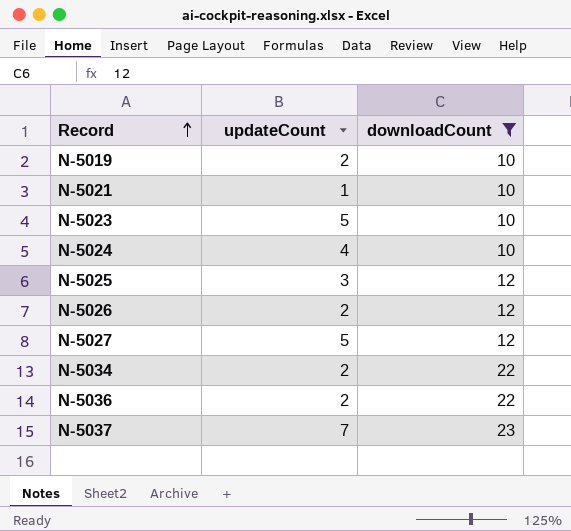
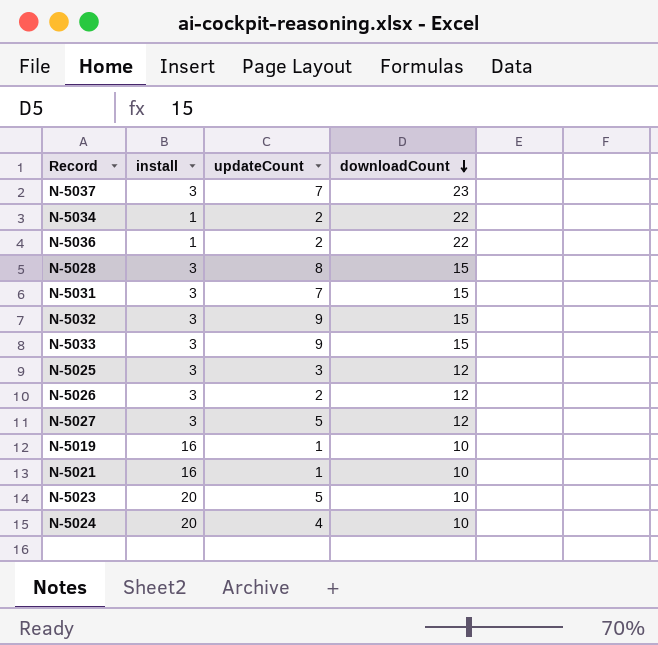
filter: downloadCount != 15 -> none
row order: Record ascending -> downloadCount descending
column install | position: none -> 2
N-5019 | updateCount: 2 -> 1

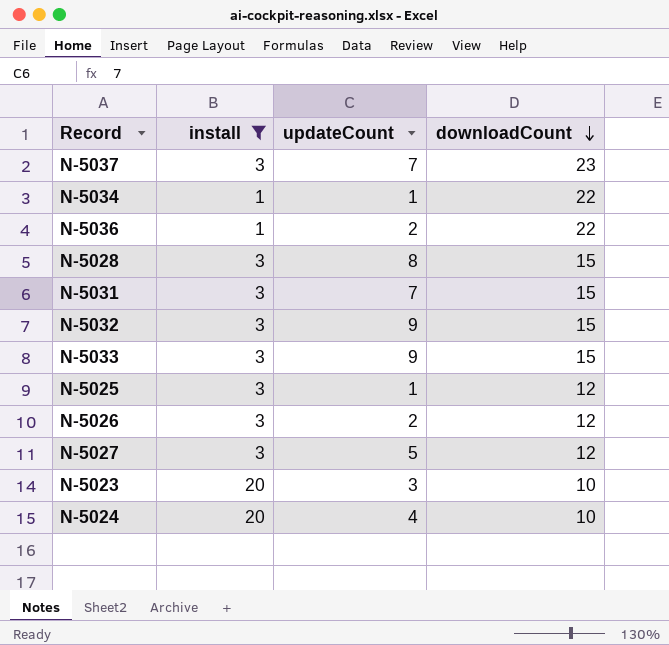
filter: none -> install != 16
N-5034 | updateCount: 2 -> 1
N-5025 | updateCount: 3 -> 1
N-5023 | updateCount: 5 -> 3

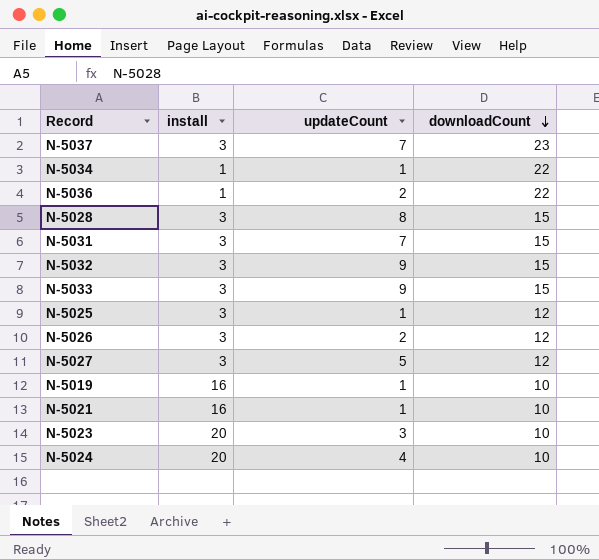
filter: install != 16 -> none

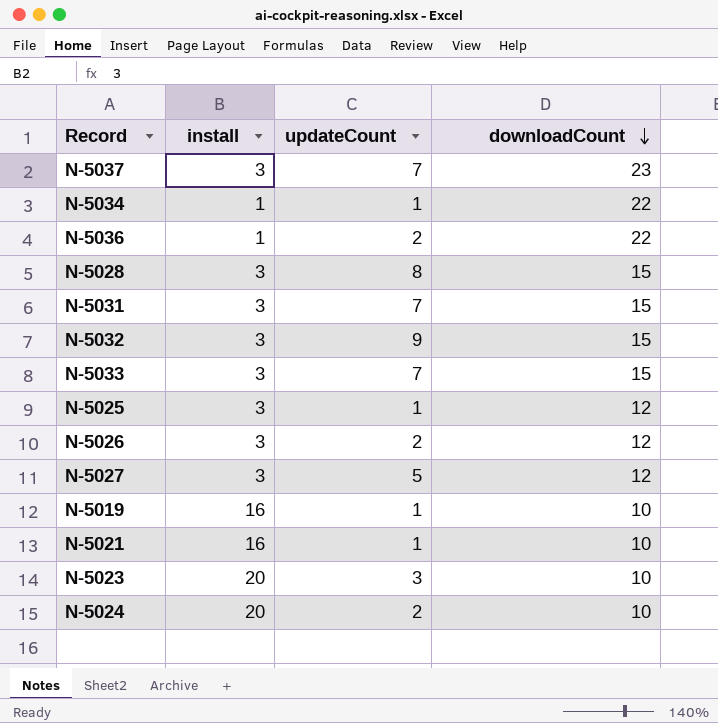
N-5033 | updateCount: 9 -> 7
N-5024 | updateCount: 4 -> 2

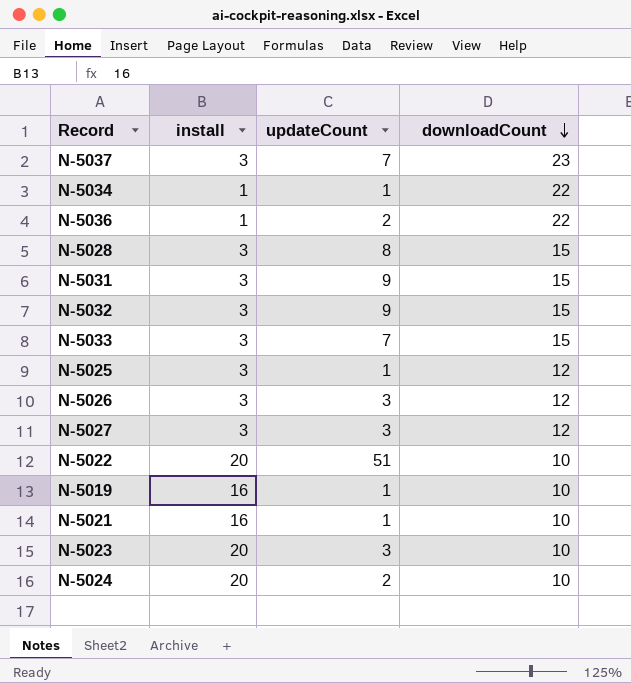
N-5031 | updateCount: 7 -> 9
N-5026 | updateCount: 2 -> 3
N-5027 | updateCount: 5 -> 3
row N-5022: none -> 20 | 51 | 10

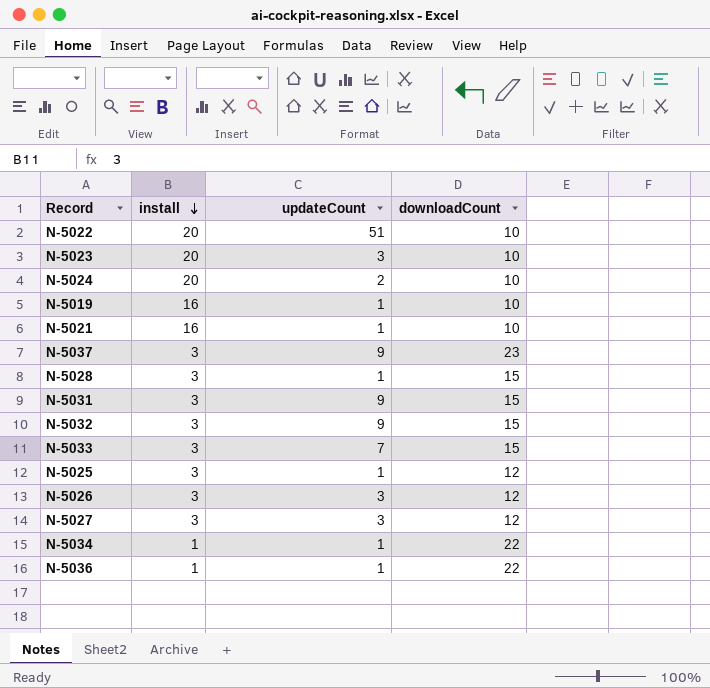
row order: downloadCount descending -> install descending
N-5037 | updateCount: 7 -> 9
N-5028 | updateCount: 8 -> 1
N-5036 | updateCount: 2 -> 1

